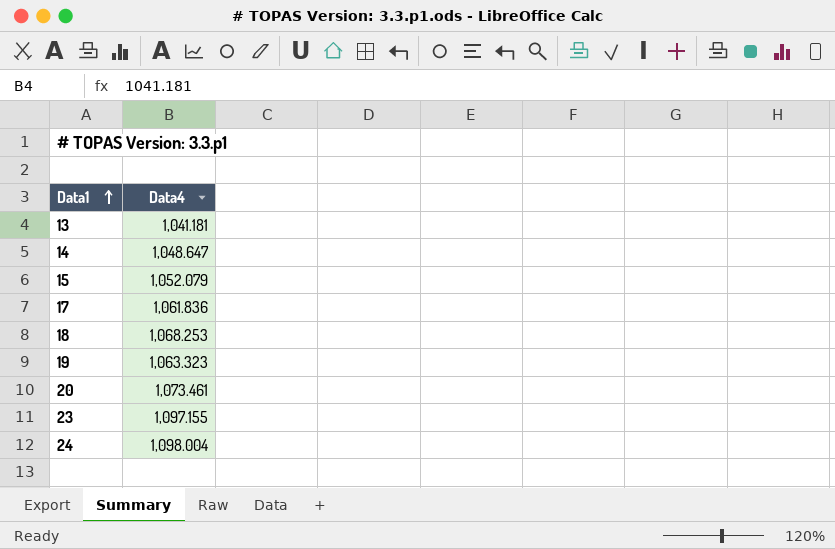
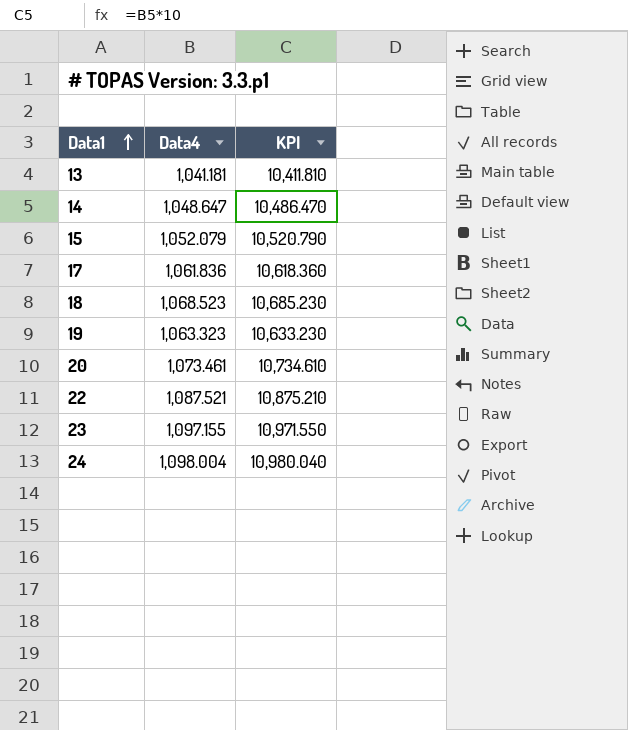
column KPI | formula: none -> [Data4] * 10
18 | Data4: 1,068.253 -> 1,068.523
row 22: none -> 1,087.521 | 10,875.210

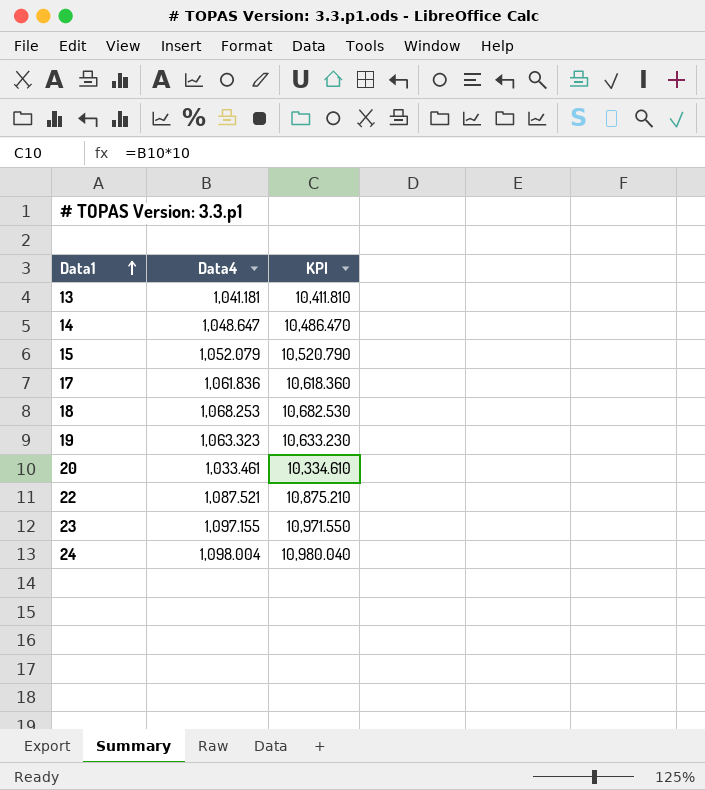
18 | Data4: 1,068.523 -> 1,068.253
18 | KPI: 10,685.230 -> 10,682.530
20 | Data4: 1,073.461 -> 1,033.461
20 | KPI: 10,734.610 -> 10,334.610

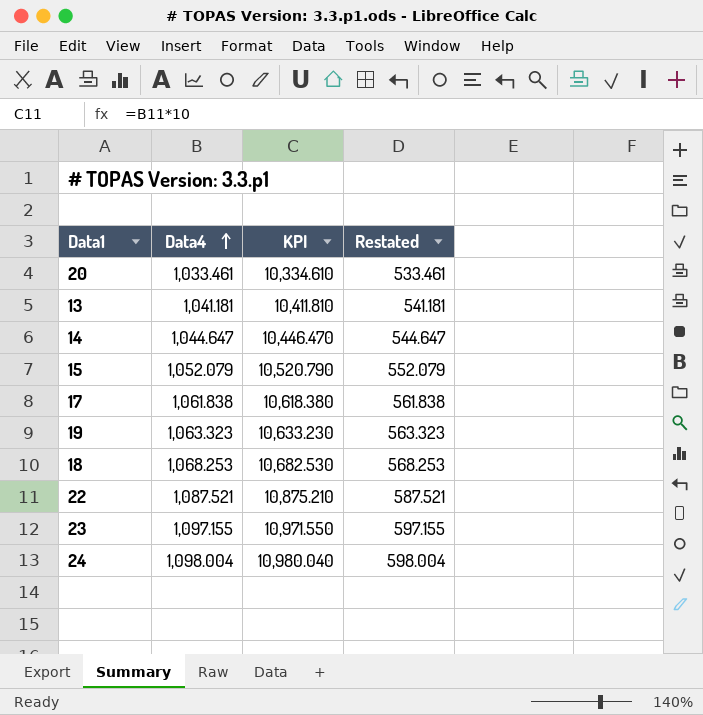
row order: Data1 ascending -> Data4 ascending
column Restated | formula: none -> [Data4] - 500
14 | Data4: 1,048.647 -> 1,044.647
14 | KPI: 10,486.470 -> 10,446.470
17 | Data4: 1,061.836 -> 1,061.838
17 | KPI: 10,618.360 -> 10,618.380

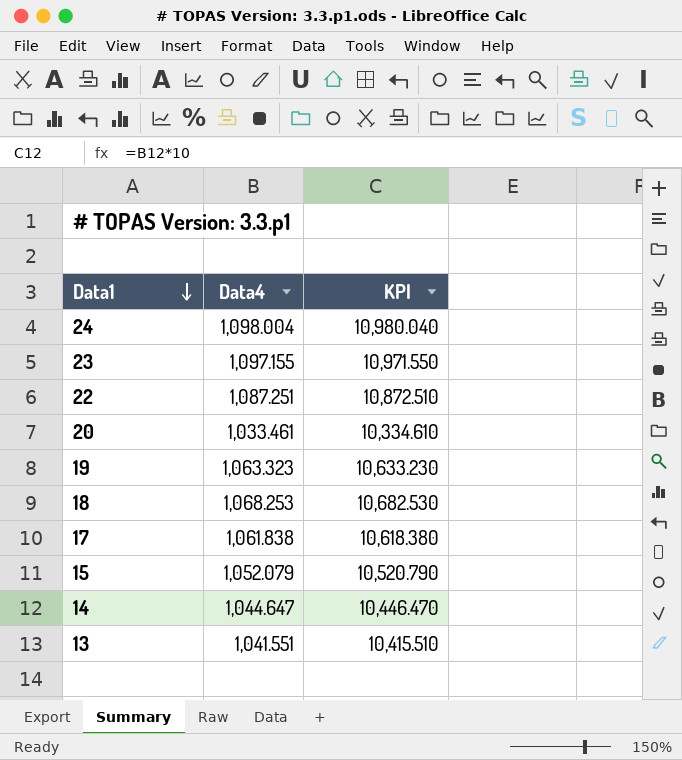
row order: Data4 ascending -> Data1 descending
column Restated | formula: [Data4] - 500 -> none
22 | Data4: 1,087.521 -> 1,087.251
22 | KPI: 10,875.210 -> 10,872.510
13 | Data4: 1,041.181 -> 1,041.551
13 | KPI: 10,411.810 -> 10,415.510

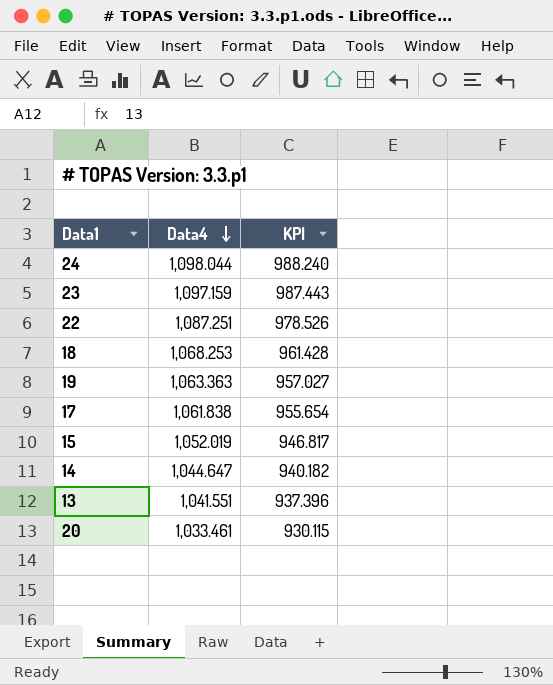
row order: Data1 descending -> Data4 descending
column KPI | formula: [Data4] * 10 -> [Data4] * 0.9
24 | Data4: 1,098.004 -> 1,098.044
23 | Data4: 1,097.155 -> 1,097.159
19 | Data4: 1,063.323 -> 1,063.363
15 | Data4: 1,052.079 -> 1,052.019

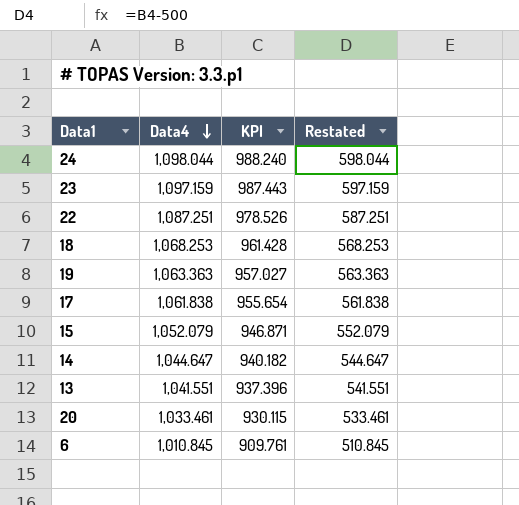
column Restated | formula: none -> [Data4] - 500
15 | Data4: 1,052.019 -> 1,052.079
15 | KPI: 946.817 -> 946.871
row 6: none -> 1,010.845 | 909.761 | 510.845

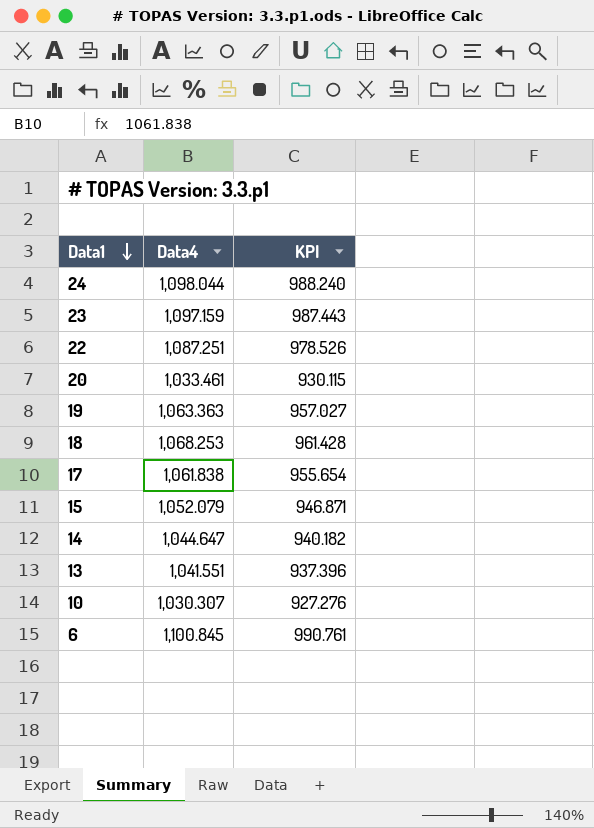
row order: Data4 descending -> Data1 descending
column Restated | formula: [Data4] - 500 -> none
row 10: none -> 1,030.307 | 927.276
6 | Data4: 1,010.845 -> 1,100.845
6 | KPI: 909.761 -> 990.761

